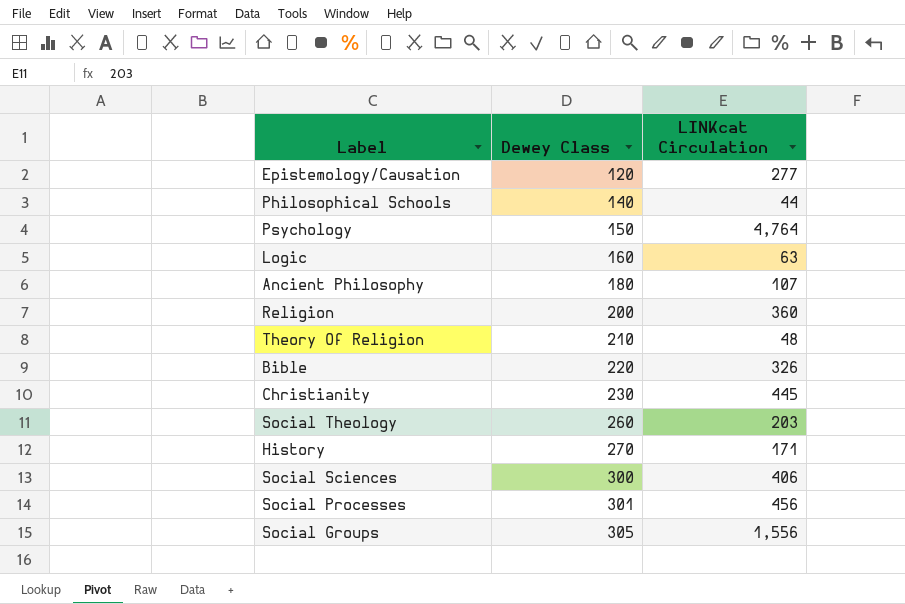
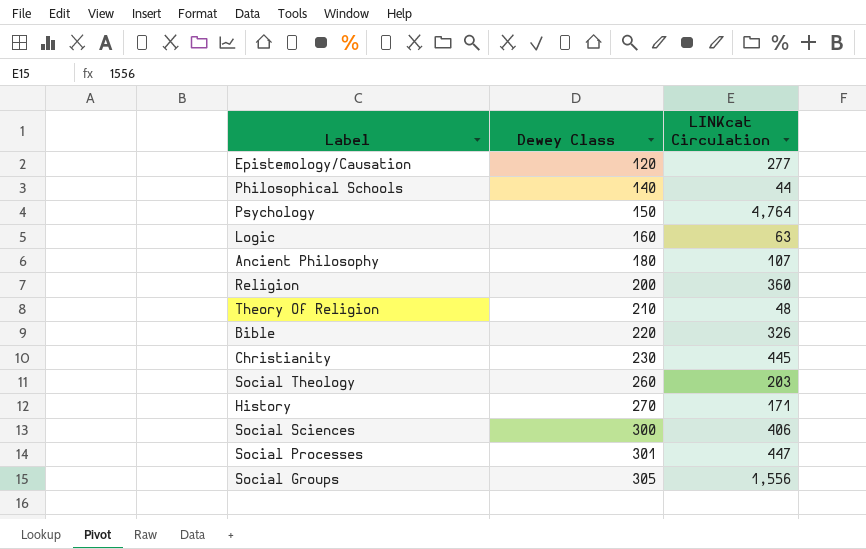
Social Processes | LINKcat Circulation: 456 -> 447

